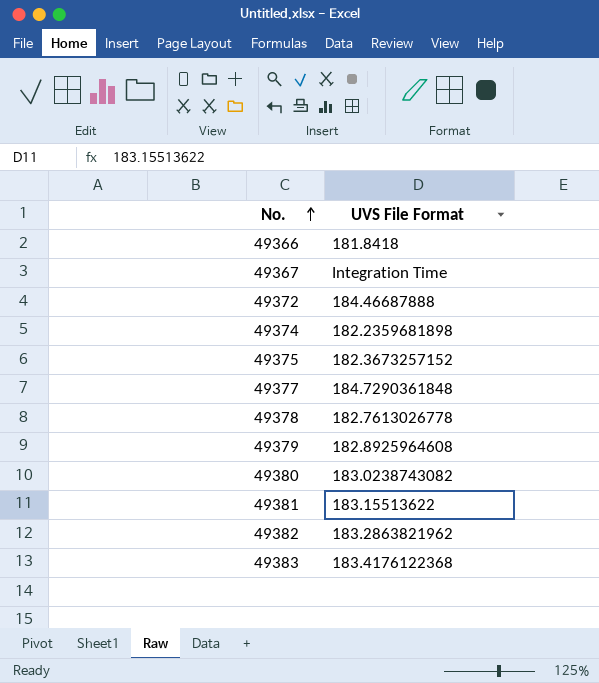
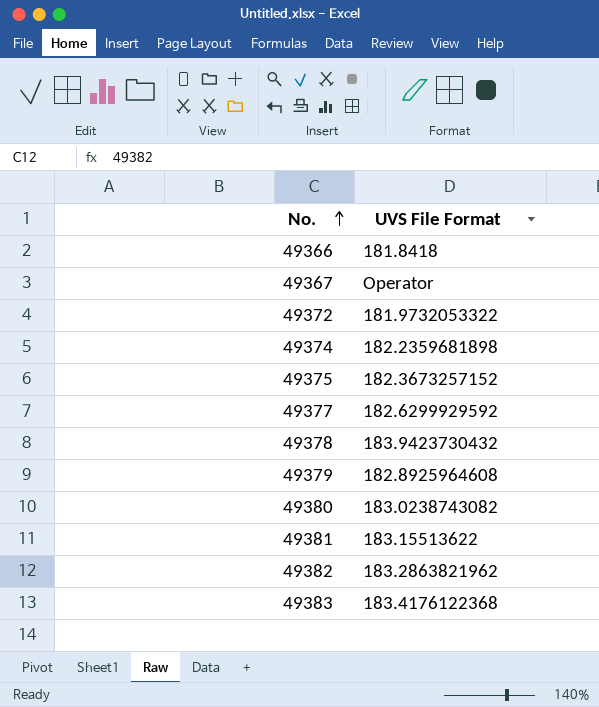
49367 | UVS File Format: Integration Time -> Operator
49372 | UVS File Format: 184.46687888 -> 181.9732053322
49377 | UVS File Format: 184.7290361848 -> 182.6299929592
49378 | UVS File Format: 182.7613026778 -> 183.9423730432

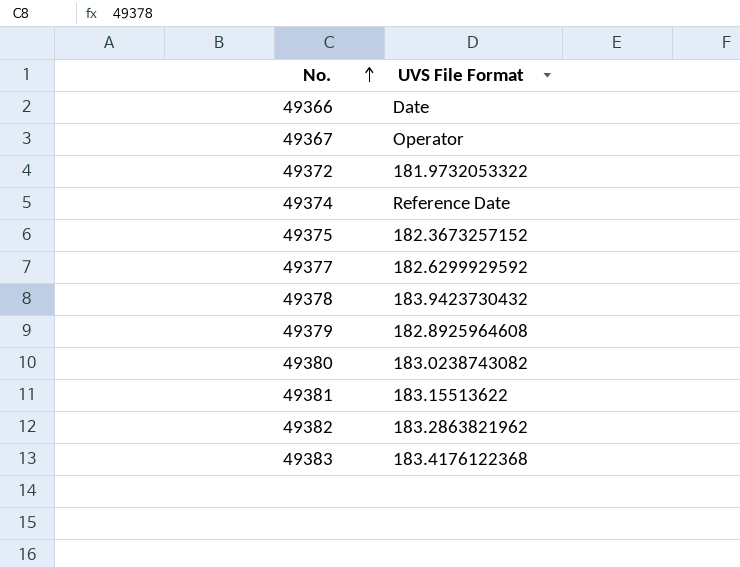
49366 | UVS File Format: 181.8418 -> Date
49374 | UVS File Format: 182.2359681898 -> Reference Date

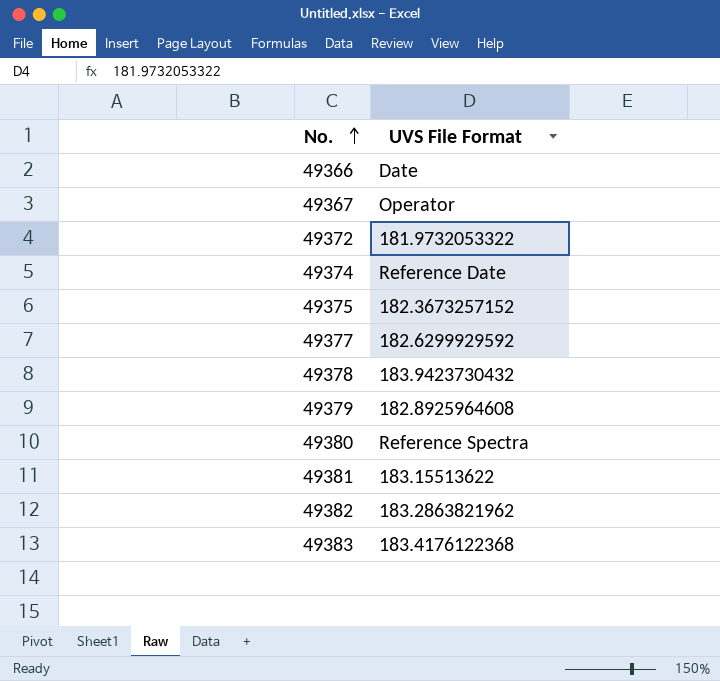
49380 | UVS File Format: 183.0238743082 -> Reference Spectra

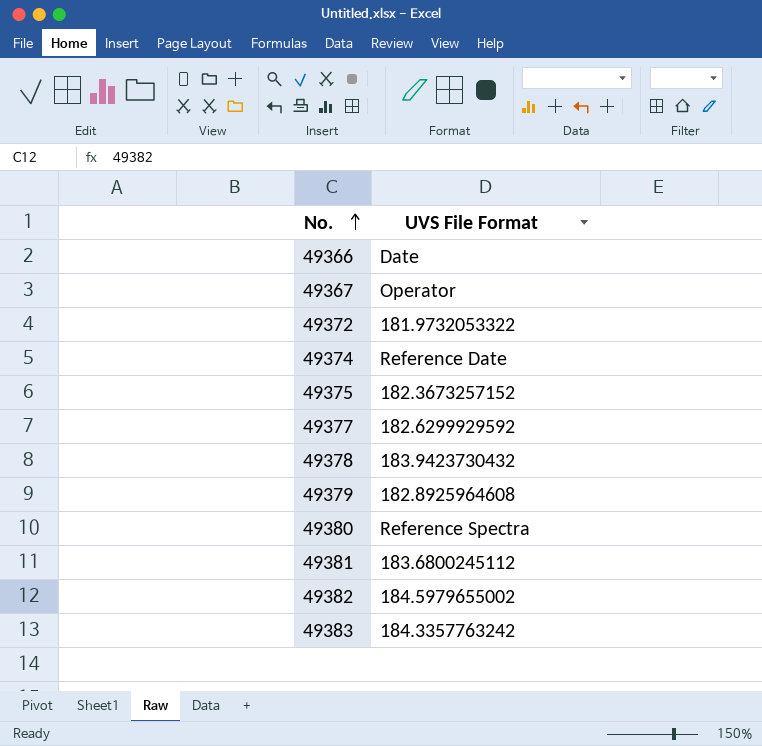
49381 | UVS File Format: 183.15513622 -> 183.6800245112
49382 | UVS File Format: 183.2863821962 -> 184.5979655002
49383 | UVS File Format: 183.4176122368 -> 184.3357763242

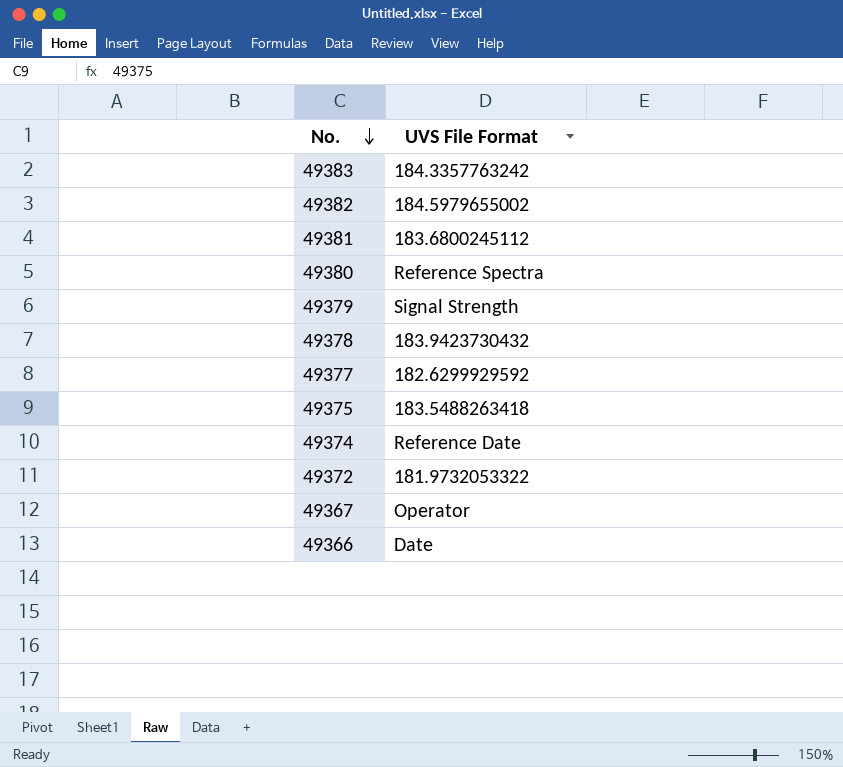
row order: No. ascending -> No. descending
49379 | UVS File Format: 182.8925964608 -> Signal Strength
49375 | UVS File Format: 182.3673257152 -> 183.5488263418

